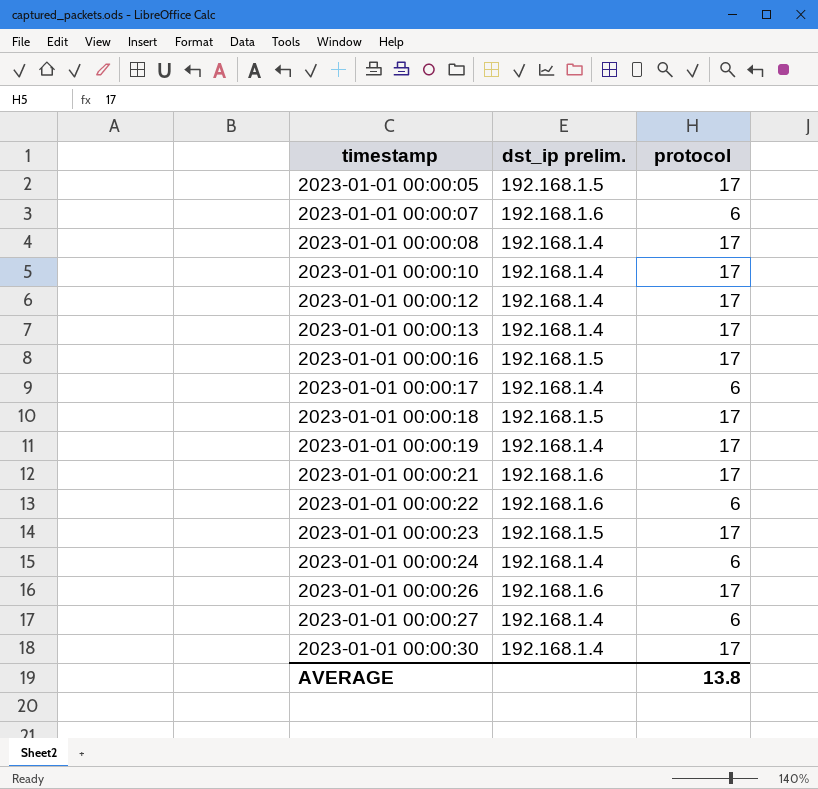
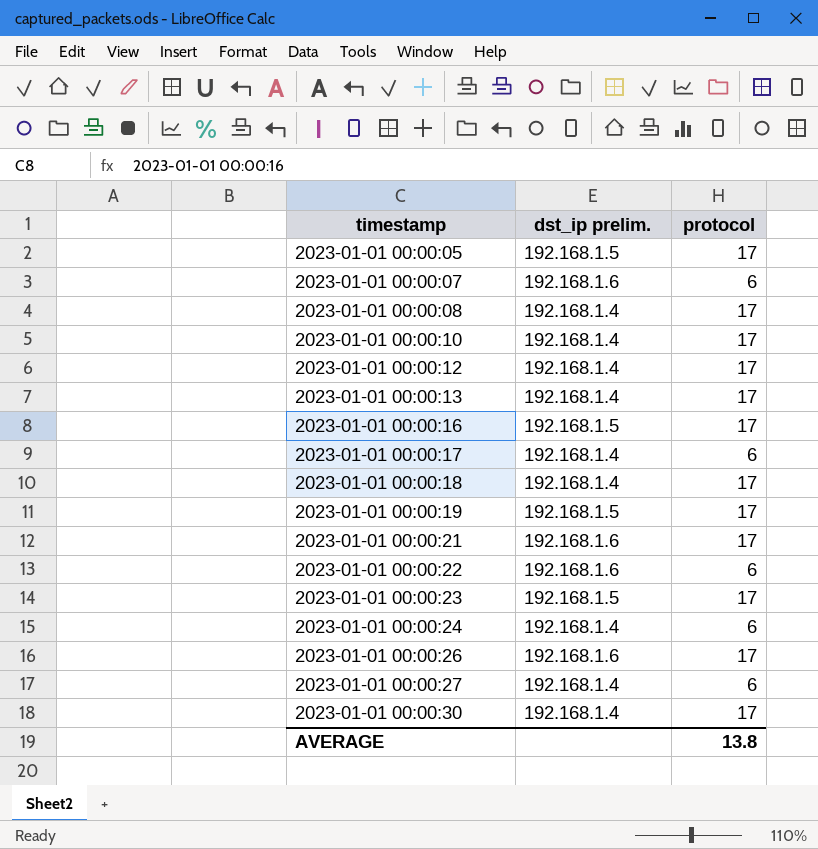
2023-01-01 00:00:18 | dst_ip prelim.: 192.168.1.5 -> 192.168.1.4
2023-01-01 00:00:19 | dst_ip prelim.: 192.168.1.4 -> 192.168.1.5

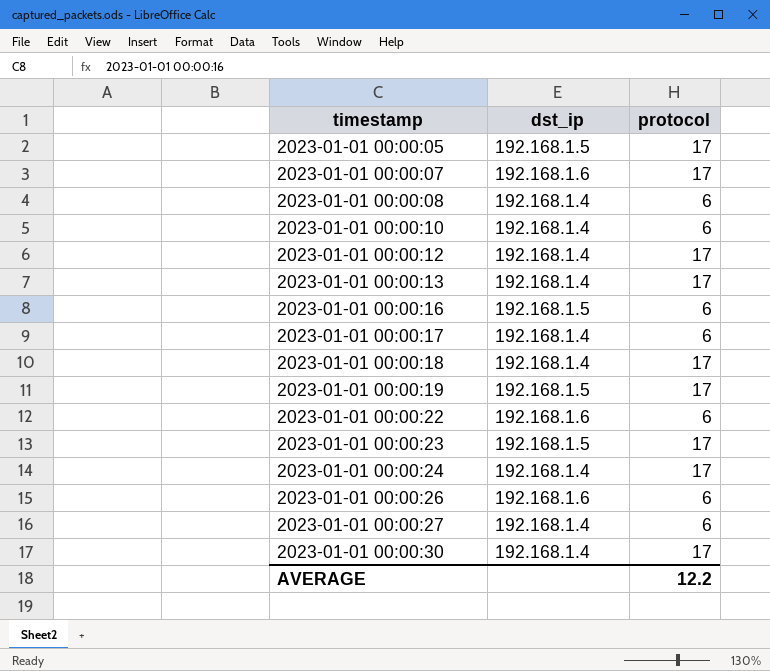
column name: dst_ip prelim. -> dst_ip
row 2023-01-01 00:00:21: 192.168.1.6 | 17 -> none
2023-01-01 00:00:07 | protocol: 6 -> 17
2023-01-01 00:00:08 | protocol: 17 -> 6
2023-01-01 00:00:10 | protocol: 17 -> 6
2023-01-01 00:00:16 | protocol: 17 -> 6
2023-01-01 00:00:24 | protocol: 6 -> 17
2023-01-01 00:00:26 | protocol: 17 -> 6
AVERAGE | protocol: 13.8 -> 12.2

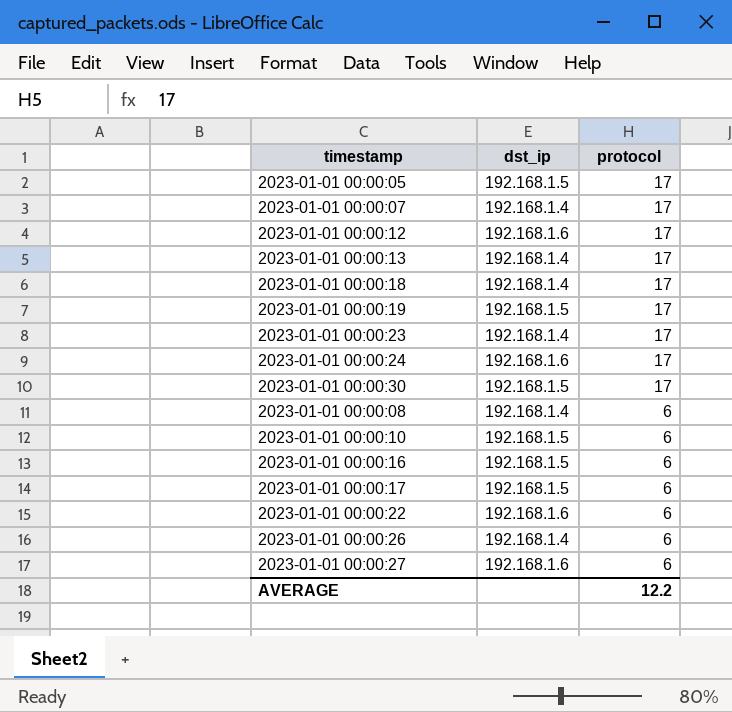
row order: timestamp ascending -> protocol descending
2023-01-01 00:00:07 | dst_ip: 192.168.1.6 -> 192.168.1.4
2023-01-01 00:00:12 | dst_ip: 192.168.1.4 -> 192.168.1.6
2023-01-01 00:00:23 | dst_ip: 192.168.1.5 -> 192.168.1.4
2023-01-01 00:00:24 | dst_ip: 192.168.1.4 -> 192.168.1.6
2023-01-01 00:00:30 | dst_ip: 192.168.1.4 -> 192.168.1.5
2023-01-01 00:00:10 | dst_ip: 192.168.1.4 -> 192.168.1.5
2023-01-01 00:00:17 | dst_ip: 192.168.1.4 -> 192.168.1.5
2023-01-01 00:00:26 | dst_ip: 192.168.1.6 -> 192.168.1.4
2023-01-01 00:00:27 | dst_ip: 192.168.1.4 -> 192.168.1.6

